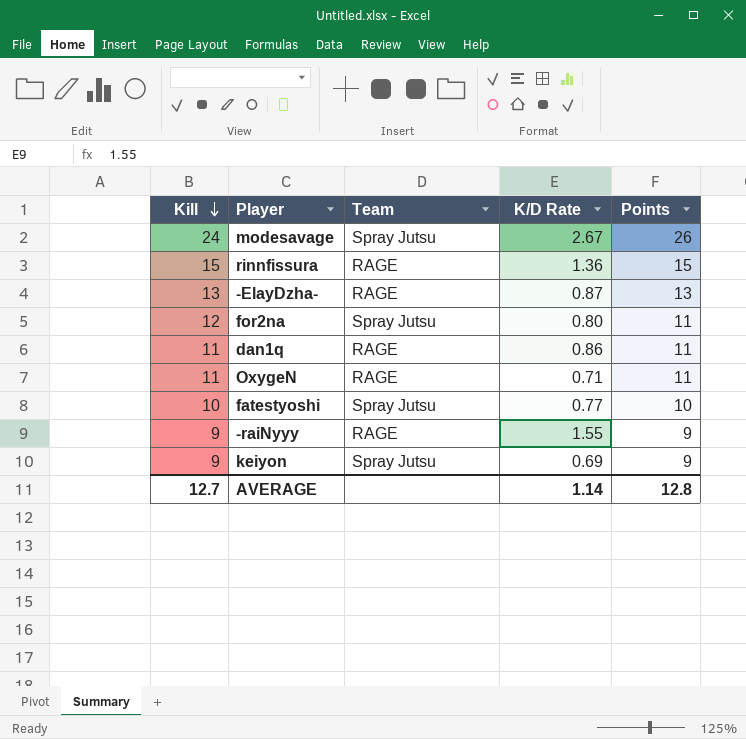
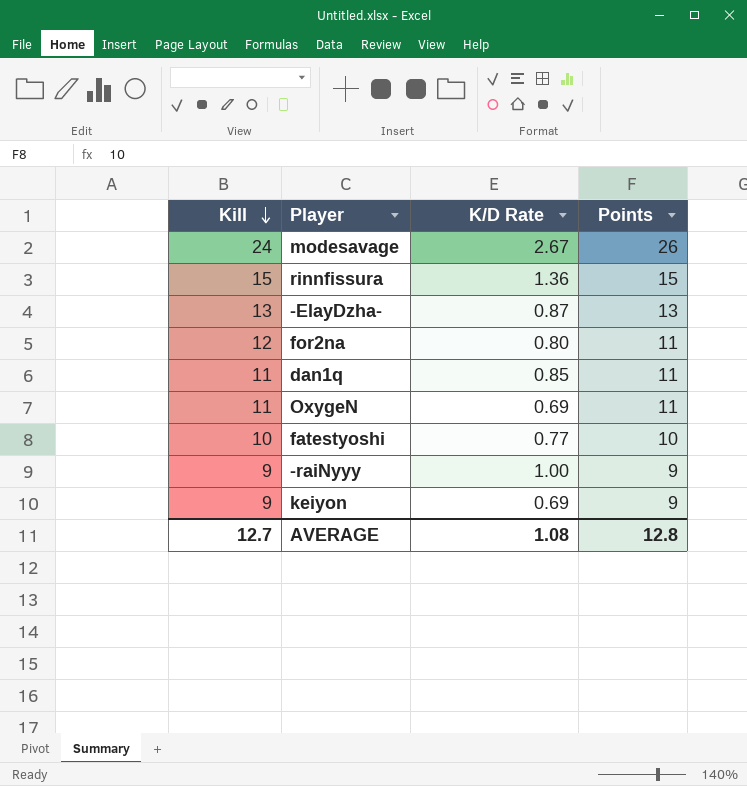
column Team | position: 3 -> none
dan1q | K/D Rate: 0.86 -> 0.85
OxygeN | K/D Rate: 0.71 -> 0.69
-raiNyyy | K/D Rate: 1.55 -> 1.00
AVERAGE | K/D Rate: 1.14 -> 1.08

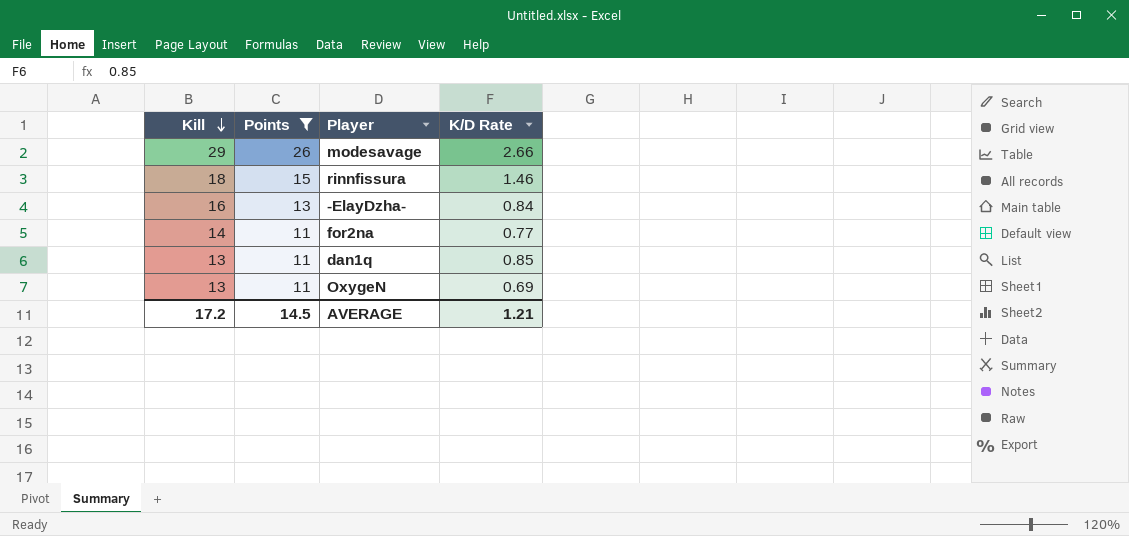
filter: none -> Points >= 11
column Points | position: 4 -> 2
modesavage | Kill: 24 -> 29
modesavage | K/D Rate: 2.67 -> 2.66
rinnfissura | Kill: 15 -> 18
rinnfissura | K/D Rate: 1.36 -> 1.46
-ElayDzha- | Kill: 13 -> 16
-ElayDzha- | K/D Rate: 0.87 -> 0.84
for2na | Kill: 12 -> 14
for2na | K/D Rate: 0.80 -> 0.77
dan1q | Kill: 11 -> 13
OxygeN | Kill: 11 -> 13
AVERAGE | Kill: 12.7 -> 17.2
AVERAGE | Points: 12.8 -> 14.5
AVERAGE | K/D Rate: 1.08 -> 1.21

